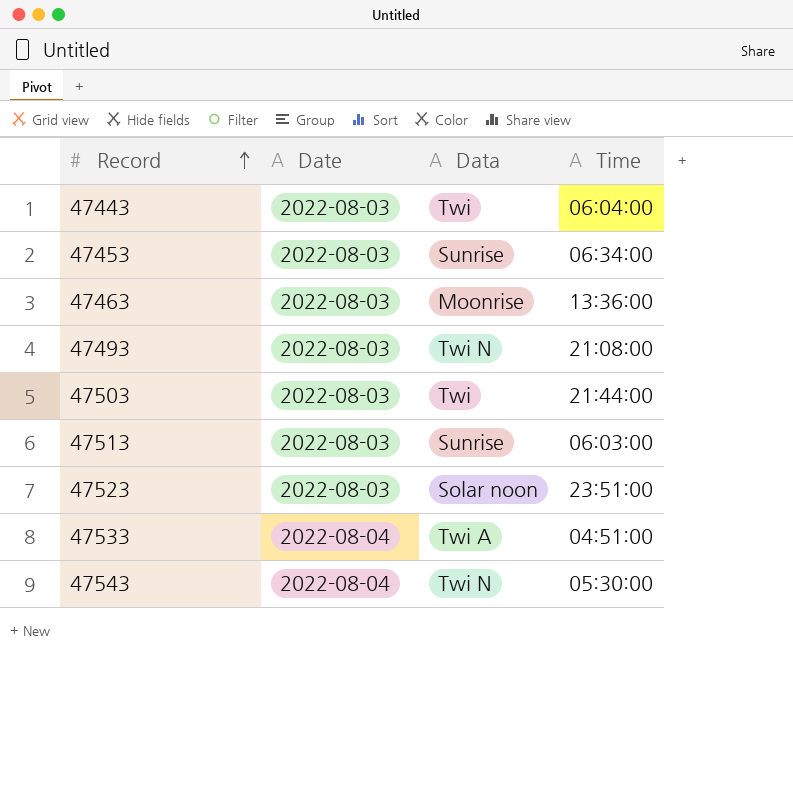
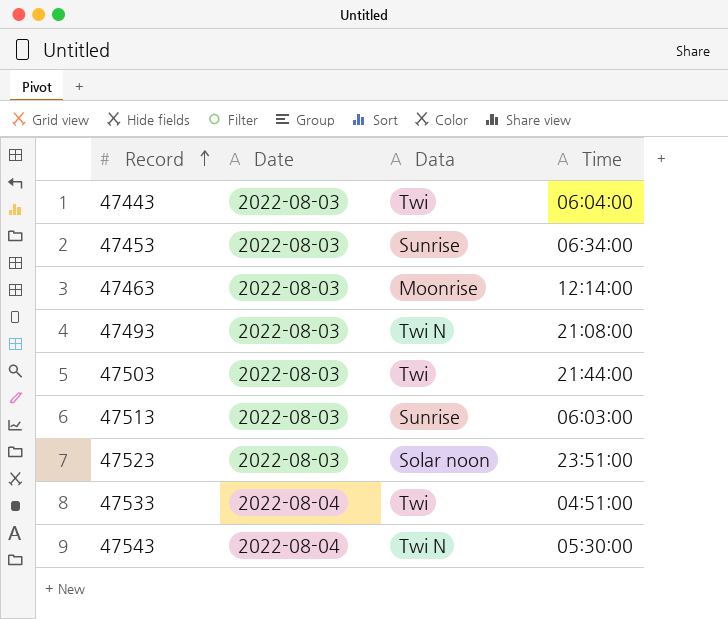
47463 | Time: 13:36:00 -> 12:14:00
47533 | Data: Twi A -> Twi

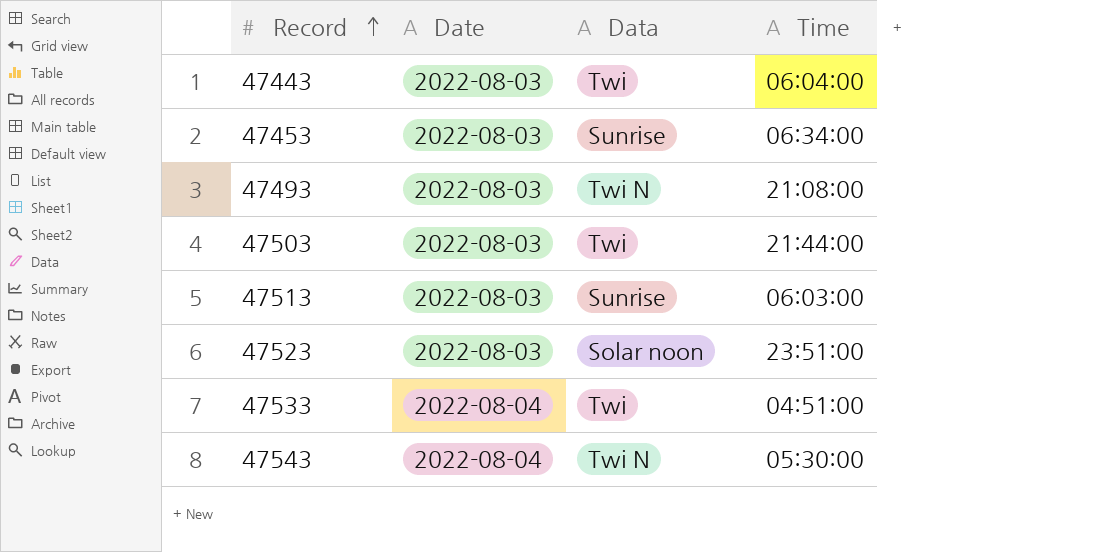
row 47463: 2022-08-03 | Moonrise | 12:14:00 -> none

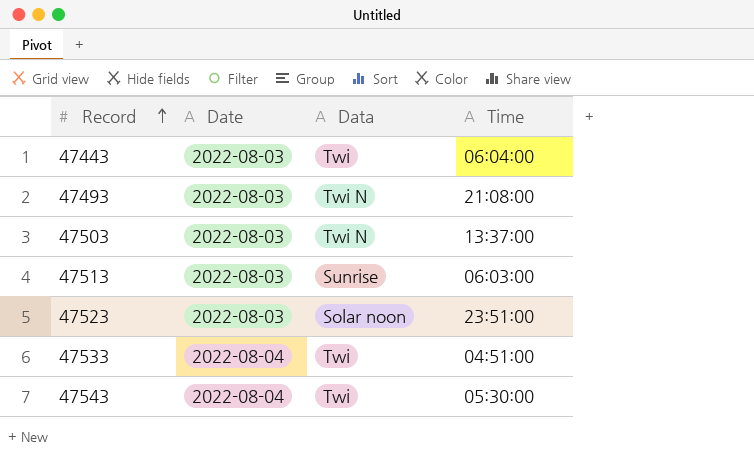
row 47453: 2022-08-03 | Sunrise | 06:34:00 -> none
47503 | Data: Twi -> Twi N
47503 | Time: 21:44:00 -> 13:37:00
47543 | Data: Twi N -> Twi

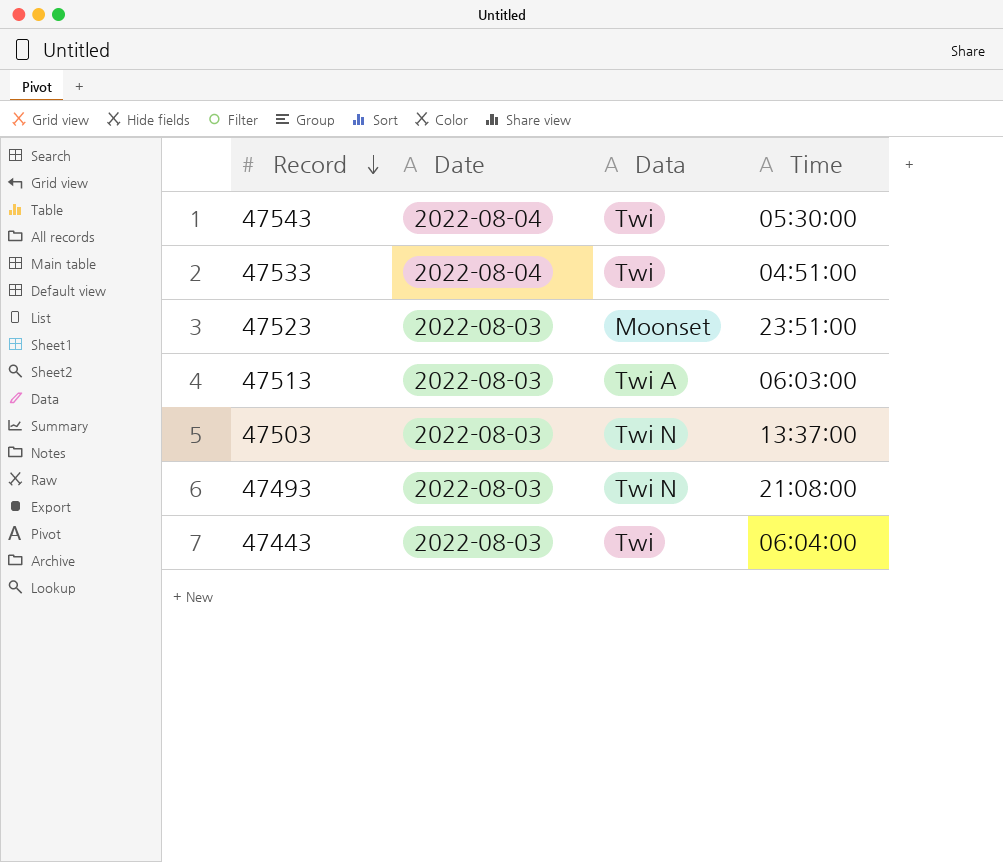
row order: Record ascending -> Record descending
47523 | Data: Solar noon -> Moonset
47513 | Data: Sunrise -> Twi A

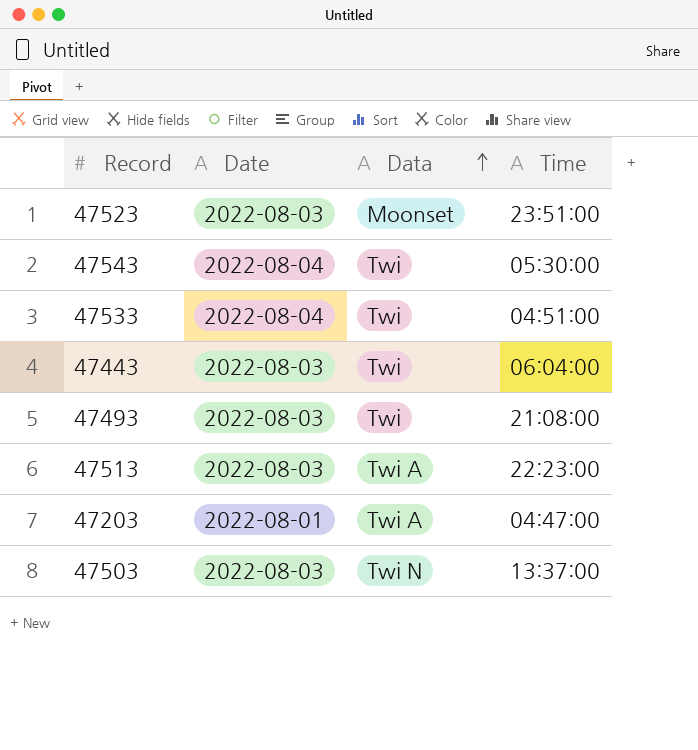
row order: Record descending -> Data ascending
47493 | Data: Twi N -> Twi
47513 | Time: 06:03:00 -> 22:23:00
row 47203: none -> 2022-08-01 | Twi A | 04:47:00

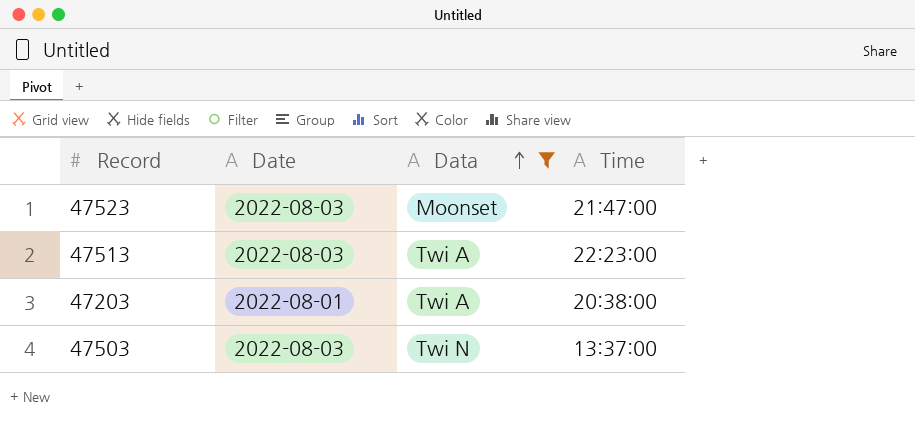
filter: none -> Data != Twi
47523 | Time: 23:51:00 -> 21:47:00
47203 | Time: 04:47:00 -> 20:38:00

